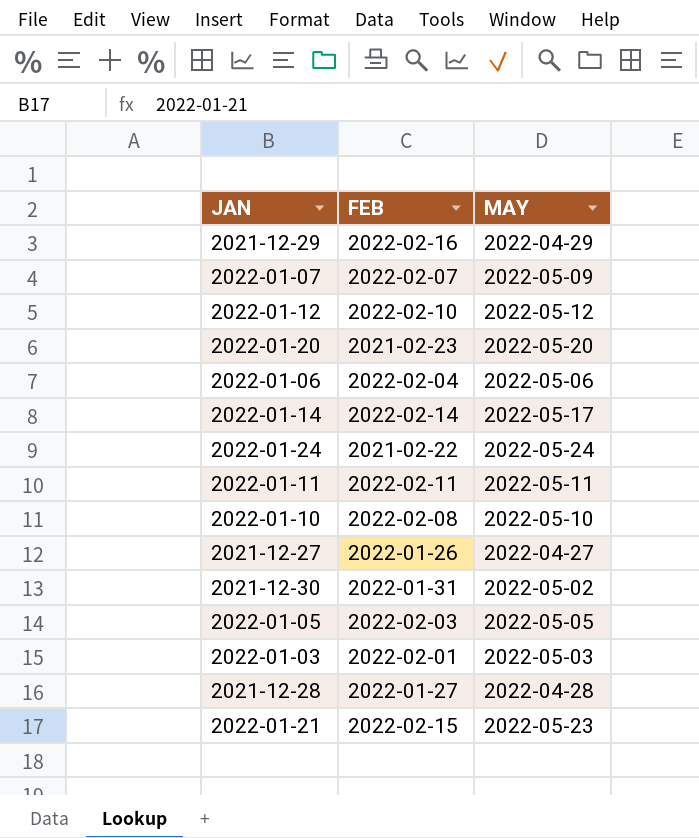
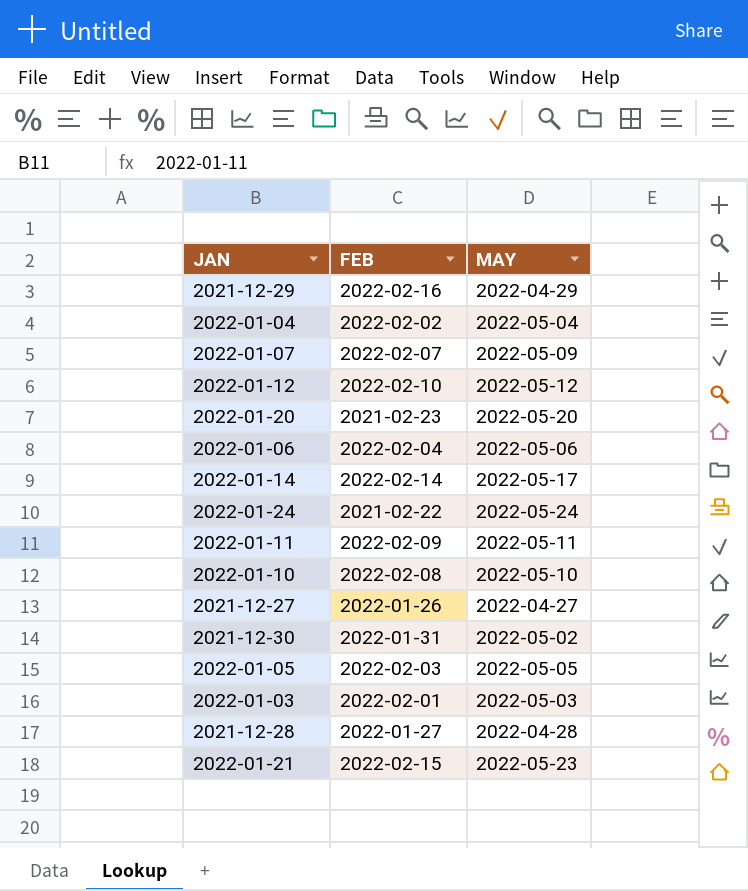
row 2022-01-04: none -> 2022-02-02 | 2022-05-04
2022-01-11 | FEB: 2022-02-11 -> 2022-02-09

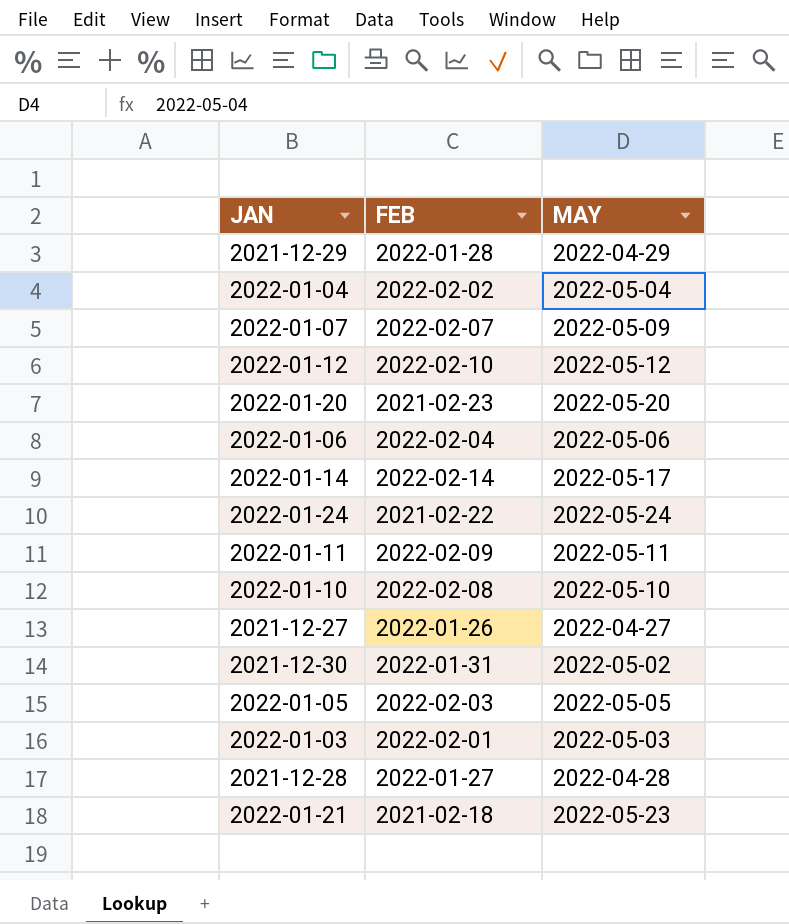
2021-12-29 | FEB: 2022-02-16 -> 2022-01-28
2022-01-21 | FEB: 2022-02-15 -> 2021-02-18

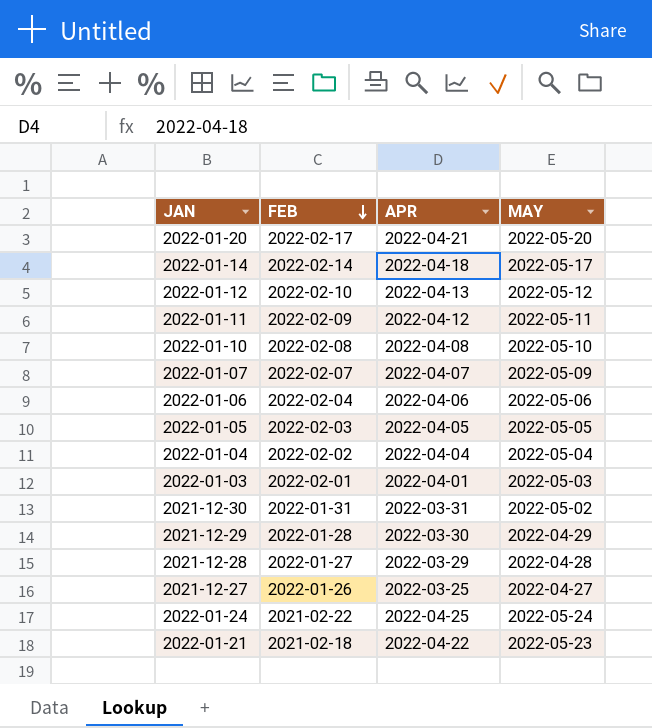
row order: none -> FEB descending
column APR | position: none -> 3
2022-01-20 | FEB: 2021-02-23 -> 2022-02-17

